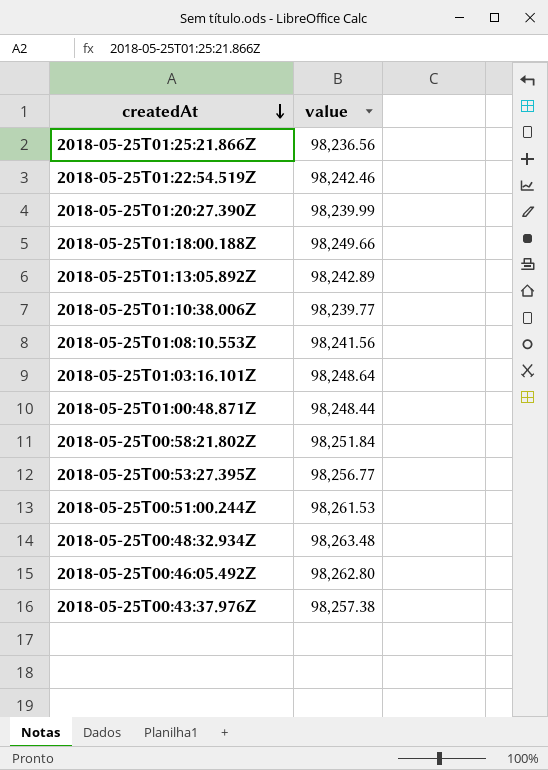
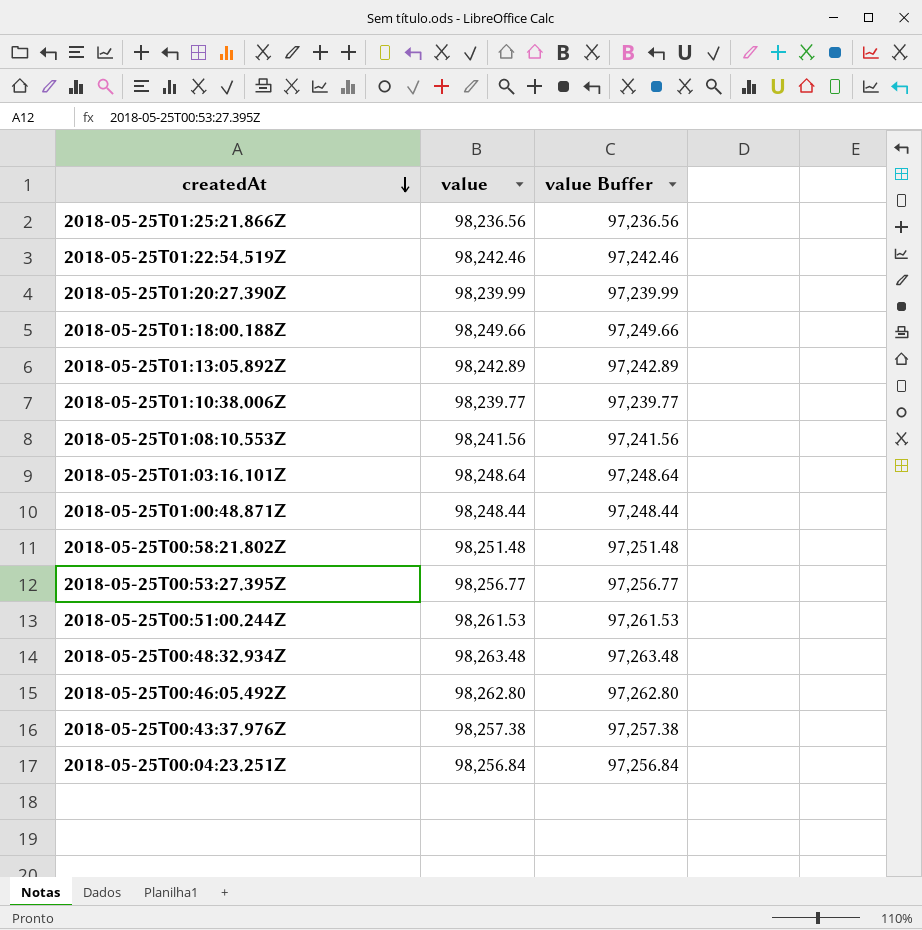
column value Buffer | formula: none -> [value] - 1000
2018-05-25T00:58:21.802Z | value: 98,251.84 -> 98,251.48
row 2018-05-25T00:04:23.251Z: none -> 98,256.84 | 97,256.84

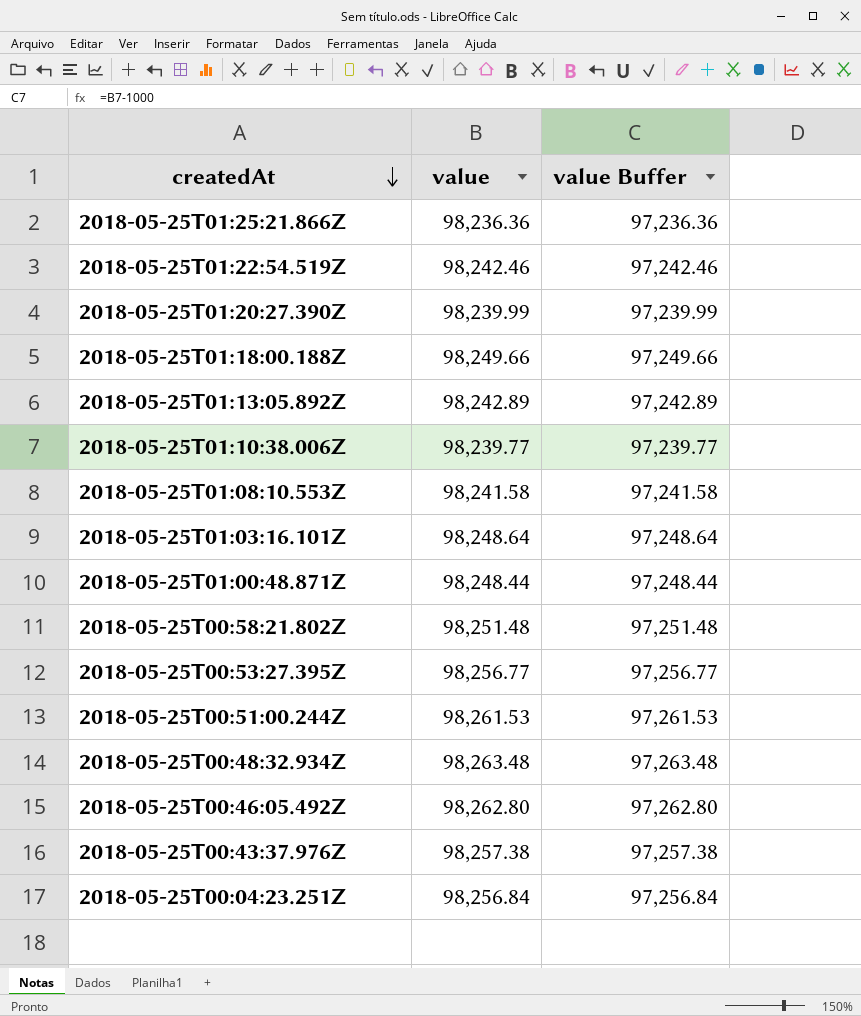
2018-05-25T01:25:21.866Z | value: 98,236.56 -> 98,236.36
2018-05-25T01:25:21.866Z | value Buffer: 97,236.56 -> 97,236.36
2018-05-25T01:08:10.553Z | value: 98,241.56 -> 98,241.58
2018-05-25T01:08:10.553Z | value Buffer: 97,241.56 -> 97,241.58

